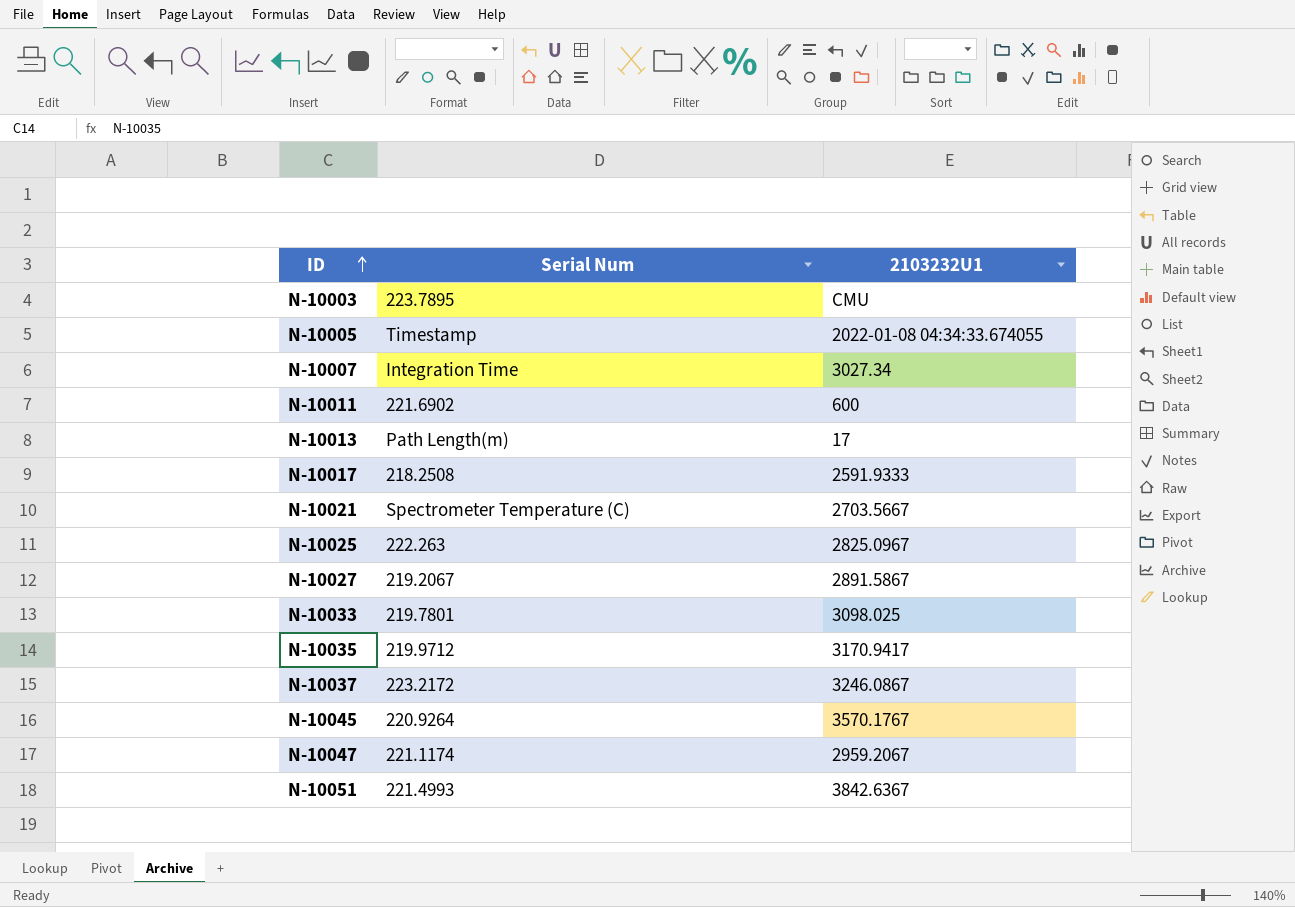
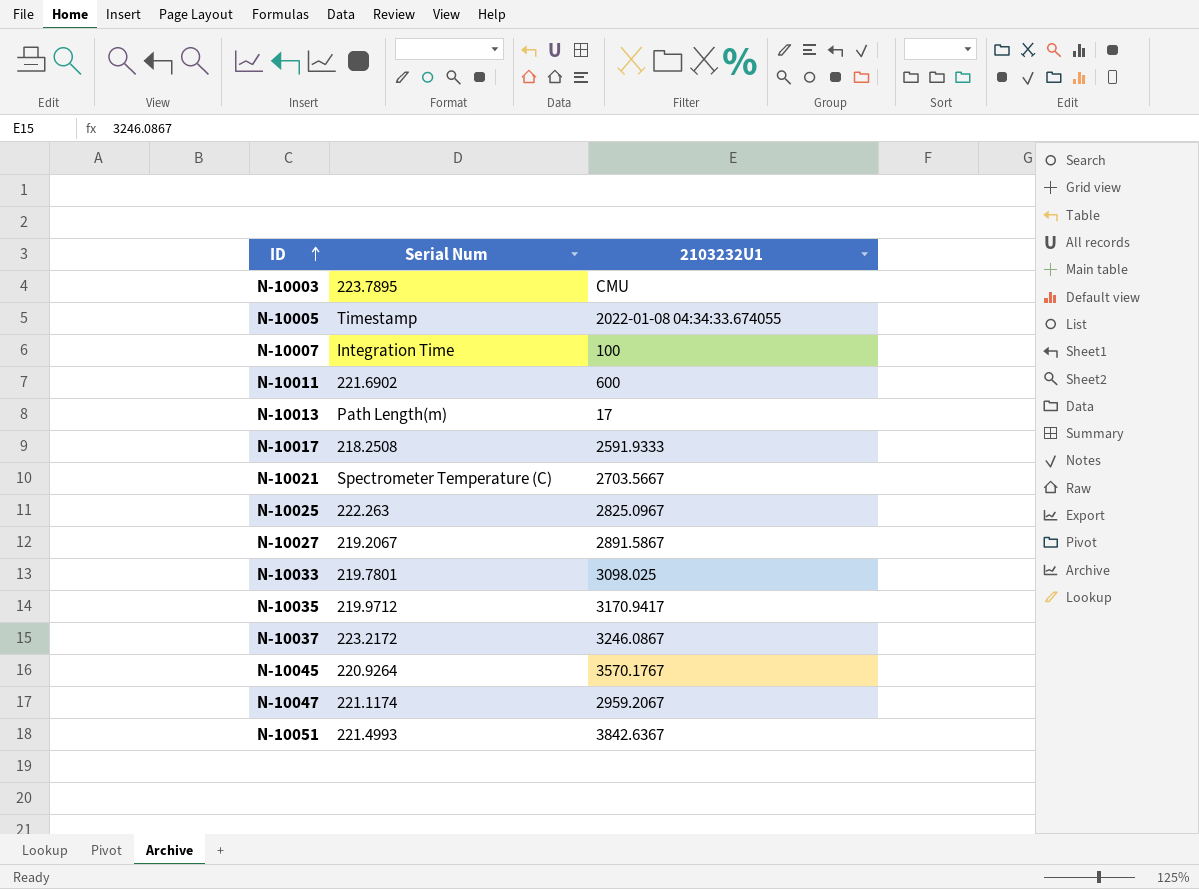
N-10007 | 2103232U1: 3027.34 -> 100

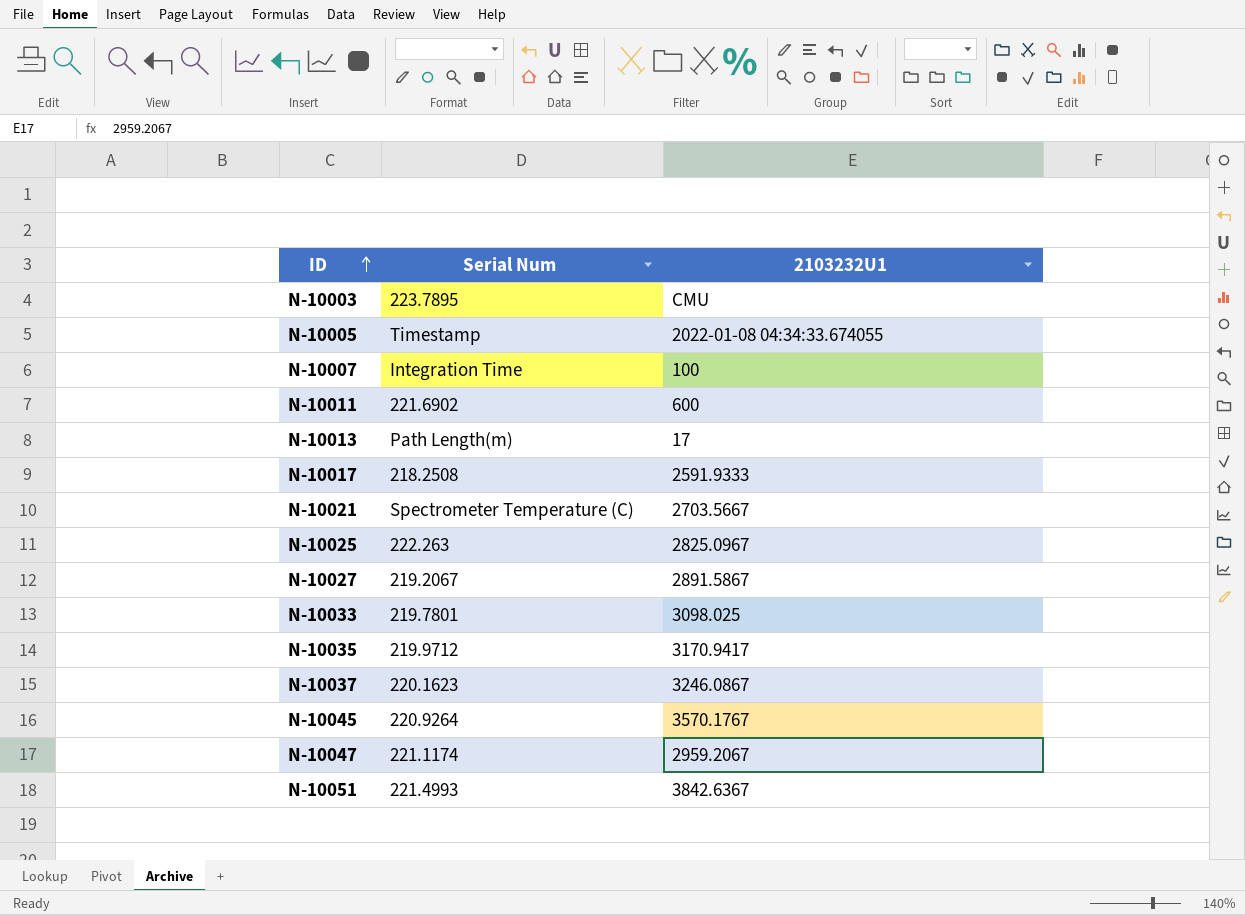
N-10037 | Serial Num: 223.2172 -> 220.1623

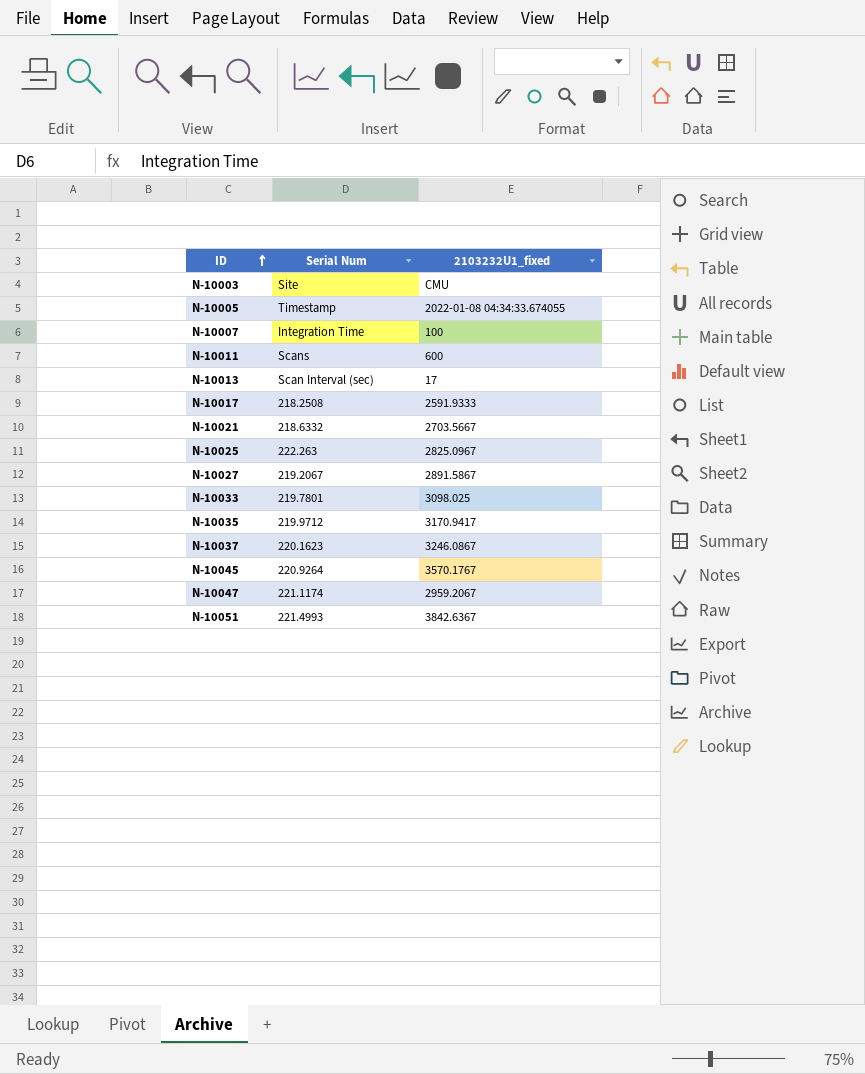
column name: 2103232U1 -> 2103232U1_fixed
N-10003 | Serial Num: 223.7895 -> Site
N-10011 | Serial Num: 221.6902 -> Scans
N-10013 | Serial Num: Path Length(m) -> Scan Interval (sec)
N-10021 | Serial Num: Spectrometer Temperature (C) -> 218.6332

